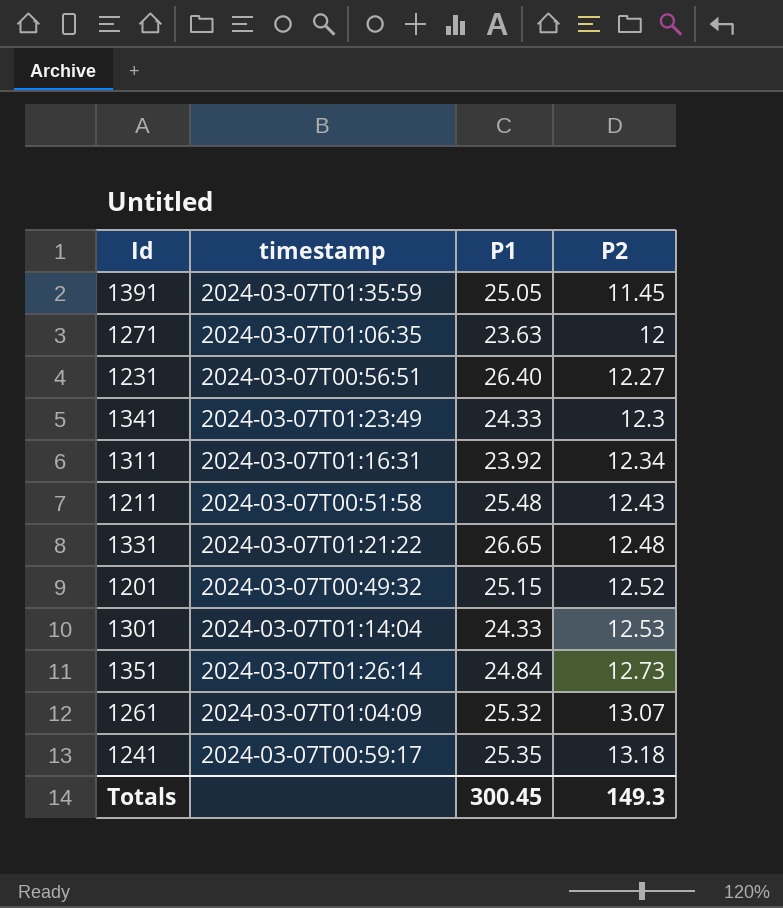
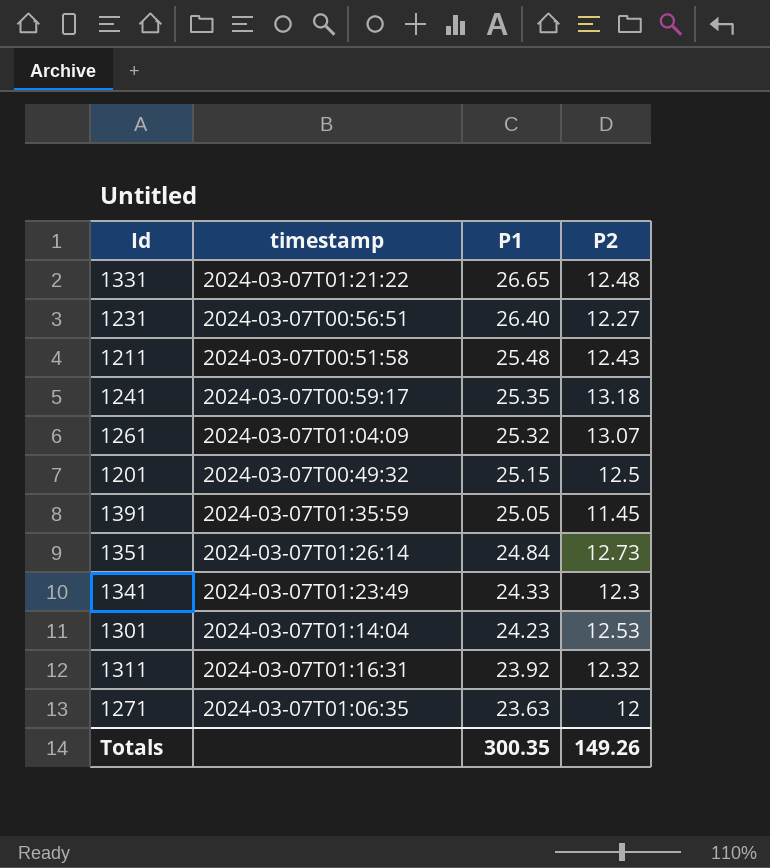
row order: P2 ascending -> P1 descending
1201 | P2: 12.52 -> 12.5
1301 | P1: 24.33 -> 24.23
1311 | P2: 12.34 -> 12.32
Totals | P1: 300.45 -> 300.35
Totals | P2: 149.3 -> 149.26

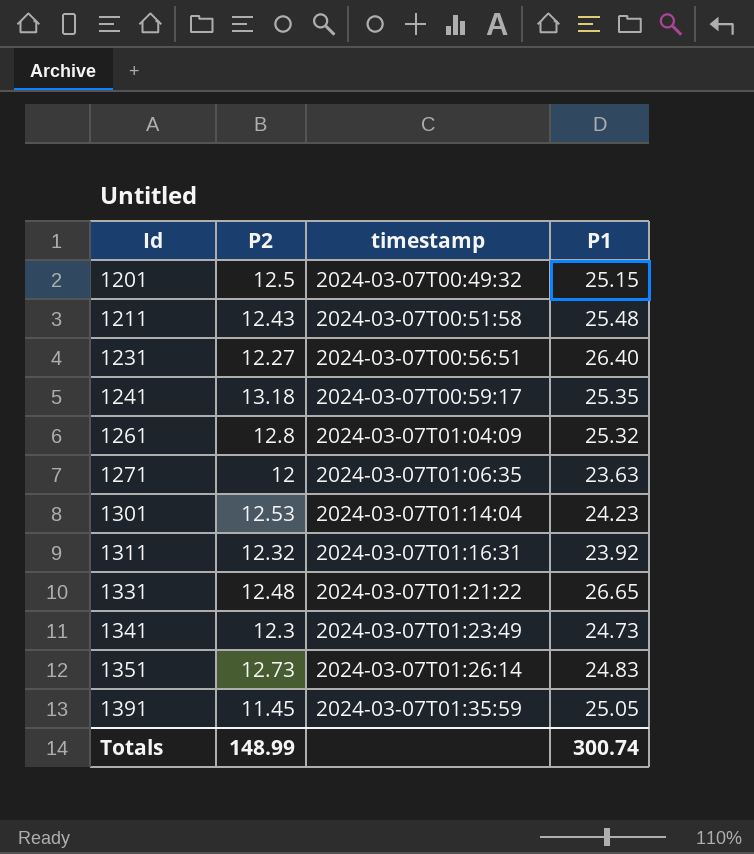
row order: P1 descending -> Id ascending
column P2 | position: 4 -> 2
1261 | P2: 13.07 -> 12.8
1341 | P1: 24.33 -> 24.73
1351 | P1: 24.84 -> 24.83
Totals | P2: 149.26 -> 148.99
Totals | P1: 300.35 -> 300.74

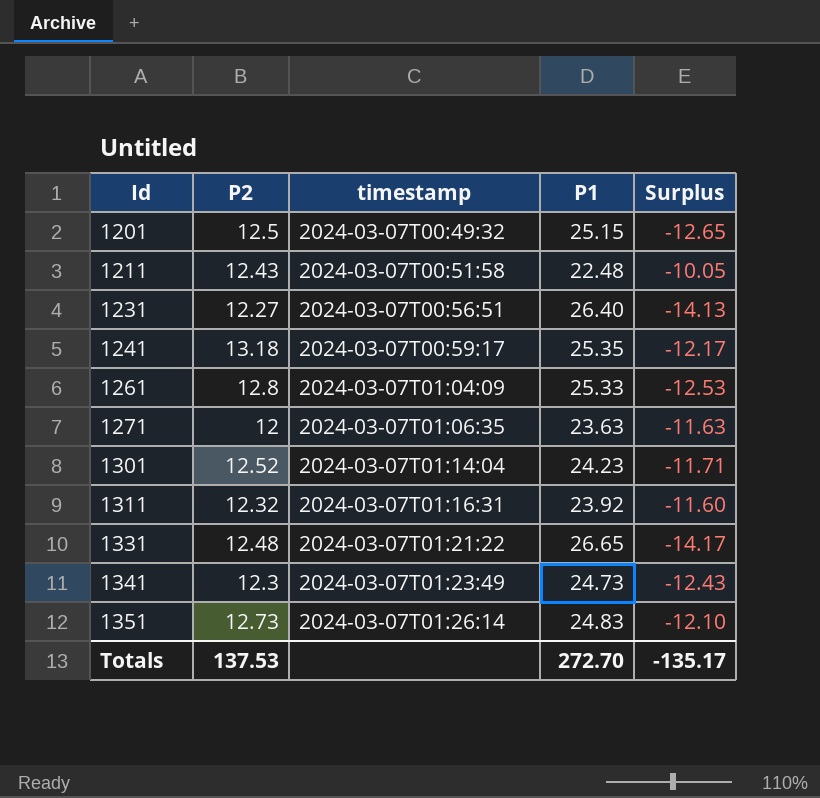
column Surplus | formula: none -> [P2] - [P1]
row 1391: 11.45 | 2024-03-07T01:35:59 | 25.05 -> none
1211 | P1: 25.48 -> 22.48
1261 | P1: 25.32 -> 25.33
1301 | P2: 12.53 -> 12.52
Totals | P2: 148.99 -> 137.53
Totals | P1: 300.74 -> 272.70

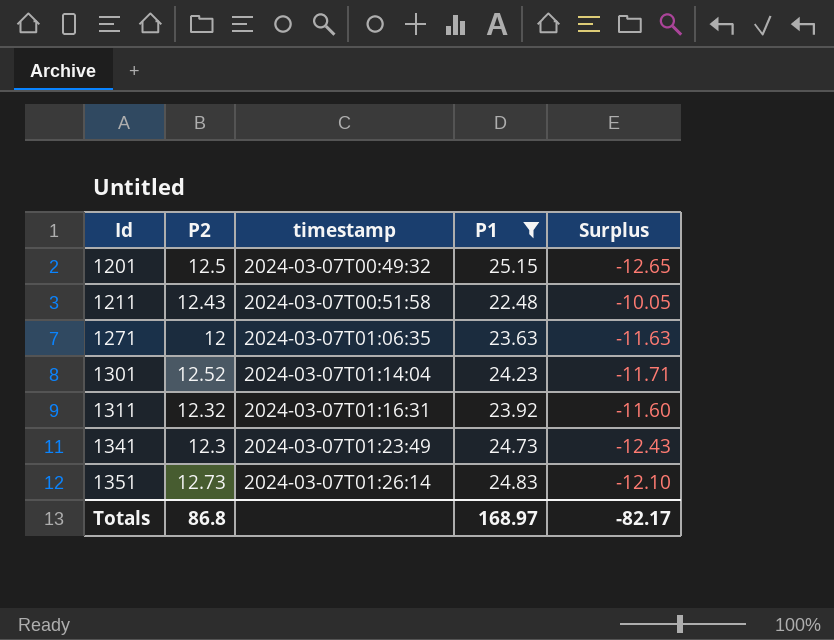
filter: none -> P1 <= 25.15
Totals | P2: 137.53 -> 86.8
Totals | P1: 272.70 -> 168.97
Totals | Surplus: -135.17 -> -82.17

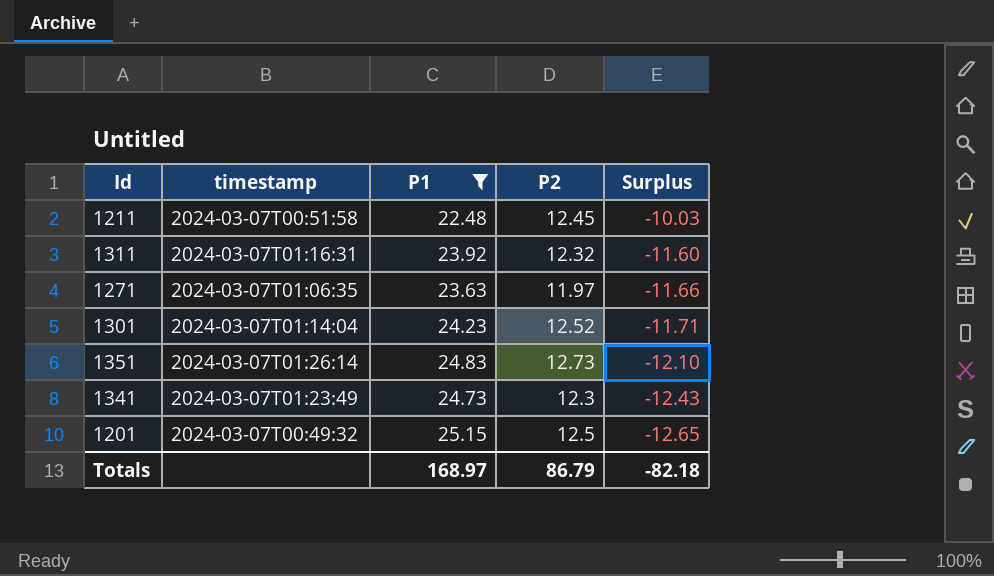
row order: Id ascending -> Surplus descending
column P2 | position: 2 -> 4
1211 | P2: 12.43 -> 12.45
1211 | Surplus: -10.05 -> -10.03
1271 | P2: 12 -> 11.97
1271 | Surplus: -11.63 -> -11.66
Totals | P2: 86.8 -> 86.79
Totals | Surplus: -82.17 -> -82.18

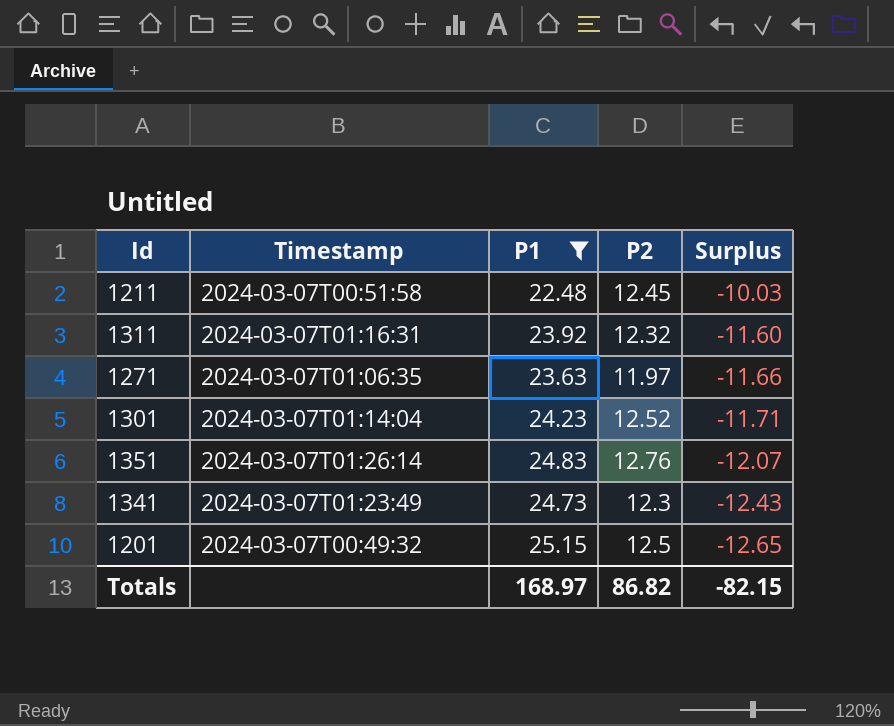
column name: timestamp -> Timestamp
1351 | P2: 12.73 -> 12.76
1351 | Surplus: -12.10 -> -12.07
Totals | P2: 86.79 -> 86.82
Totals | Surplus: -82.18 -> -82.15

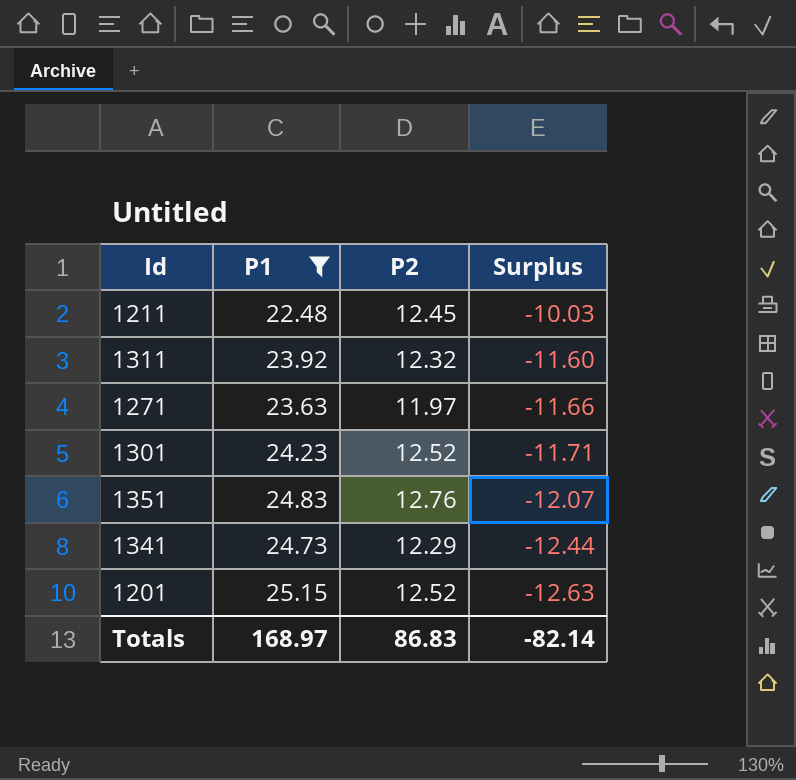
column Timestamp | position: 2 -> none
1341 | P2: 12.3 -> 12.29
1341 | Surplus: -12.43 -> -12.44
1201 | P2: 12.5 -> 12.52
1201 | Surplus: -12.65 -> -12.63
Totals | P2: 86.82 -> 86.83
Totals | Surplus: -82.15 -> -82.14

